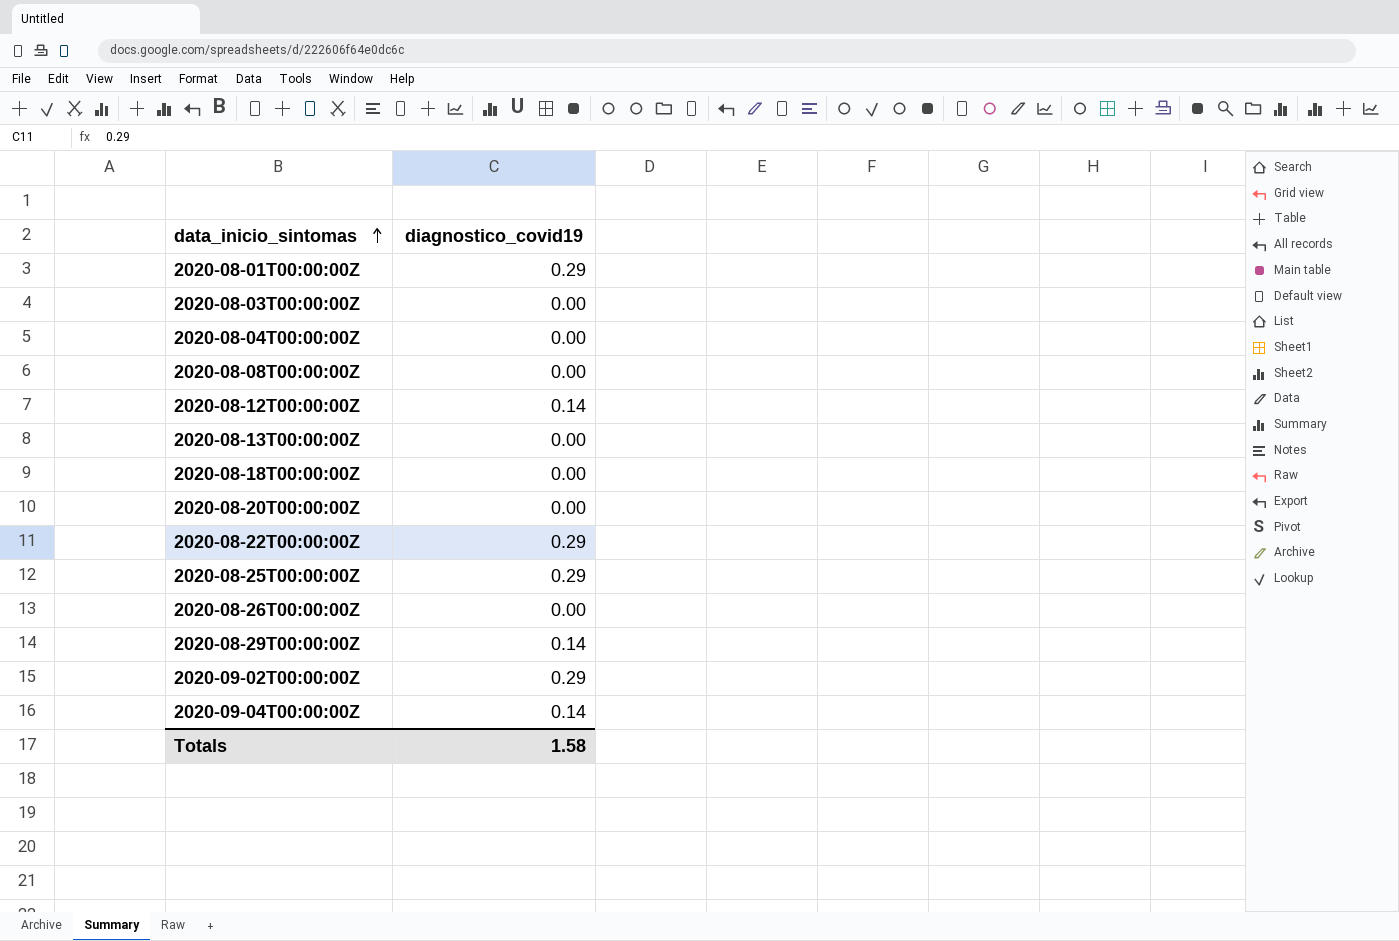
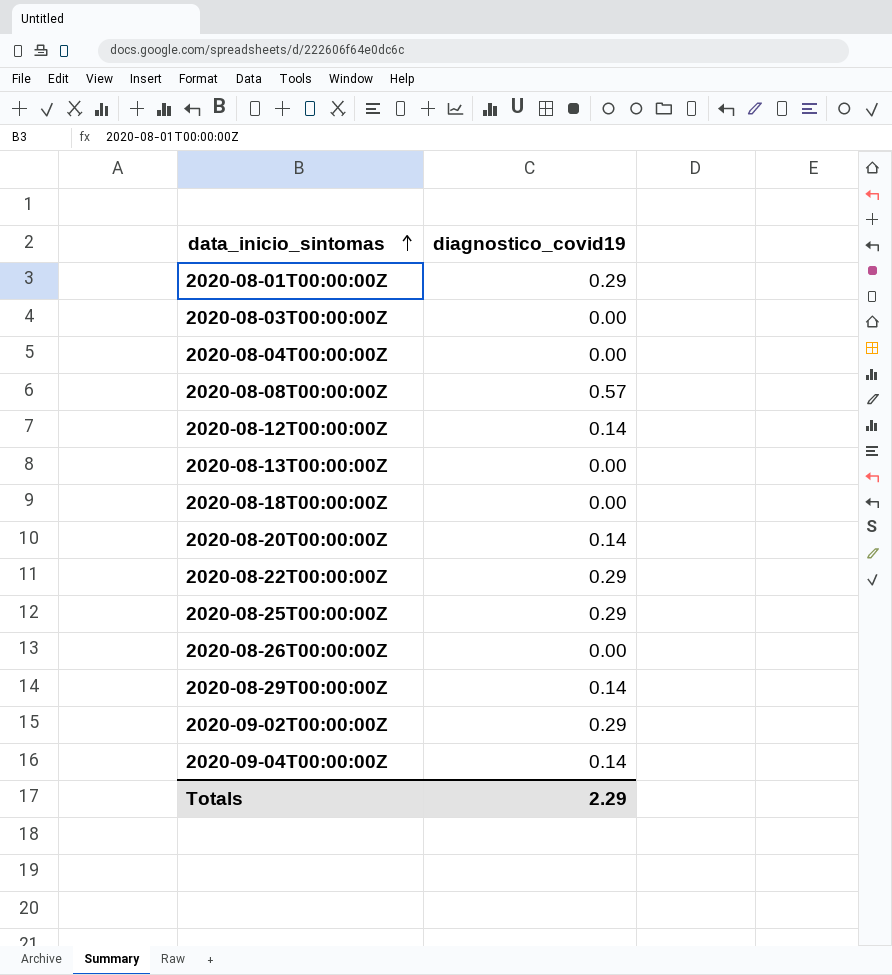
2020-08-08T00:00:00Z | diagnostico_covid19: 0.00 -> 0.57
2020-08-20T00:00:00Z | diagnostico_covid19: 0.00 -> 0.14
Totals | diagnostico_covid19: 1.58 -> 2.29

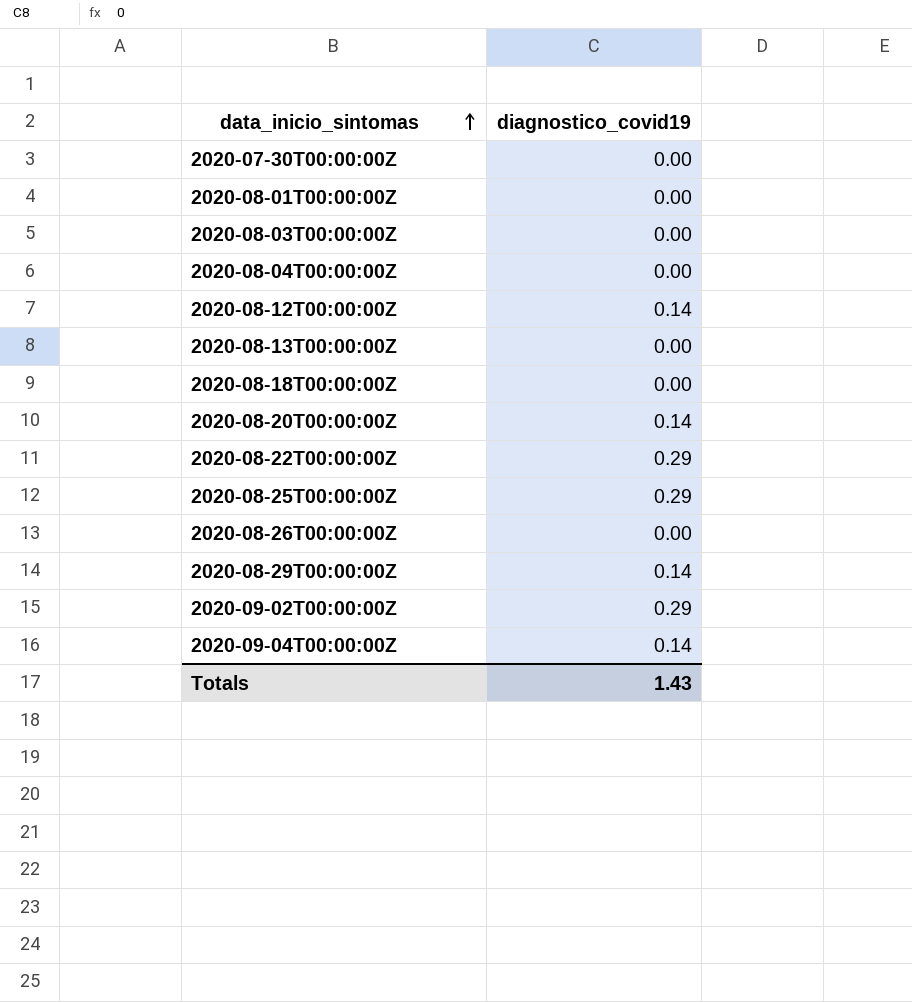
row 2020-08-08T00:00:00Z: 0.57 -> none
row 2020-07-30T00:00:00Z: none -> 0.00
2020-08-01T00:00:00Z | diagnostico_covid19: 0.29 -> 0.00
Totals | diagnostico_covid19: 2.29 -> 1.43

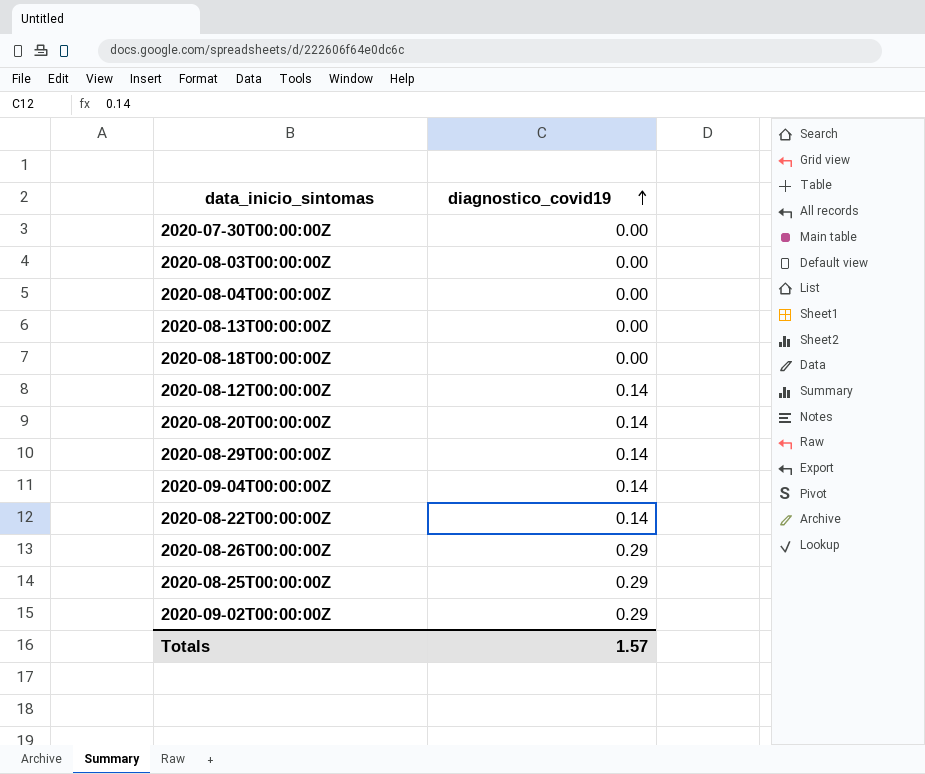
row order: data_inicio_sintomas ascending -> diagnostico_covid19 ascending
row 2020-08-01T00:00:00Z: 0.00 -> none
2020-08-22T00:00:00Z | diagnostico_covid19: 0.29 -> 0.14
2020-08-26T00:00:00Z | diagnostico_covid19: 0.00 -> 0.29
Totals | diagnostico_covid19: 1.43 -> 1.57

